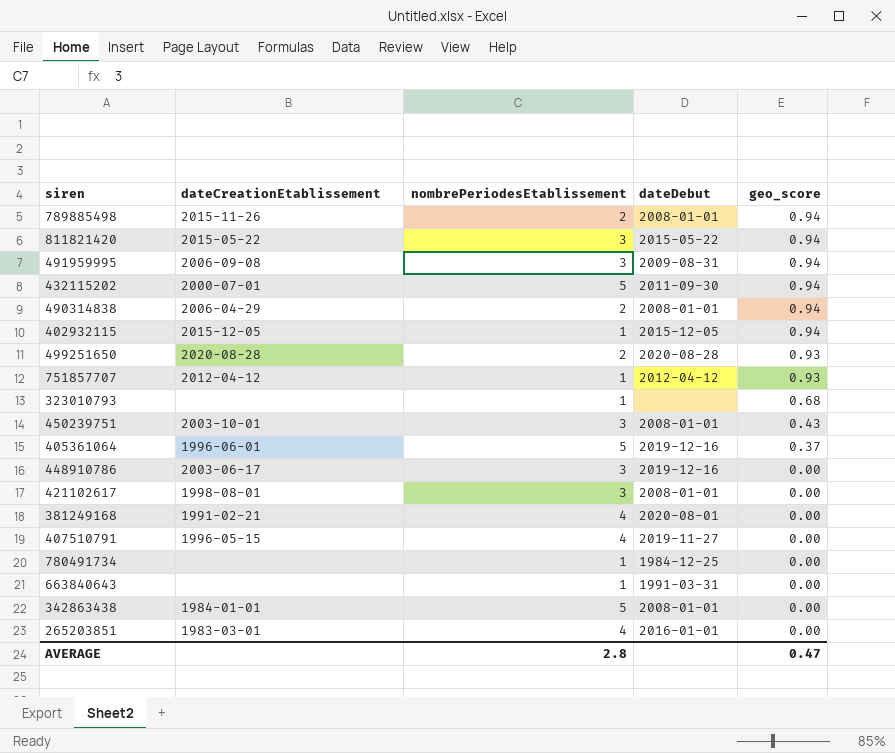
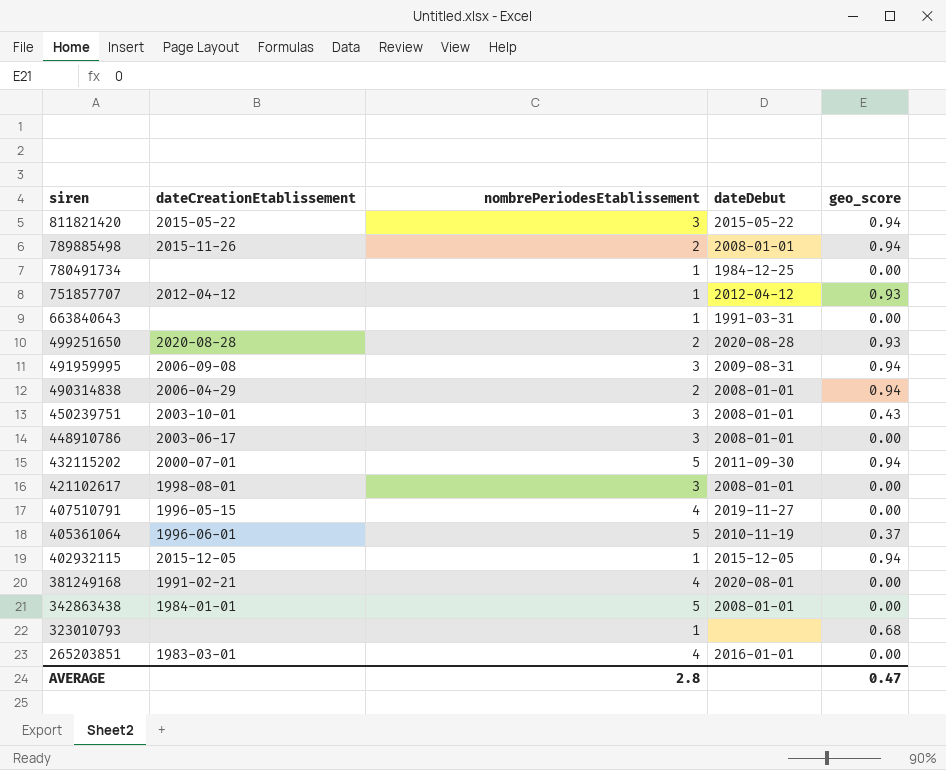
row order: geo_score descending -> siren descending
448910786 | dateDebut: 2019-12-16 -> 2008-01-01
405361064 | dateDebut: 2019-12-16 -> 2010-11-19

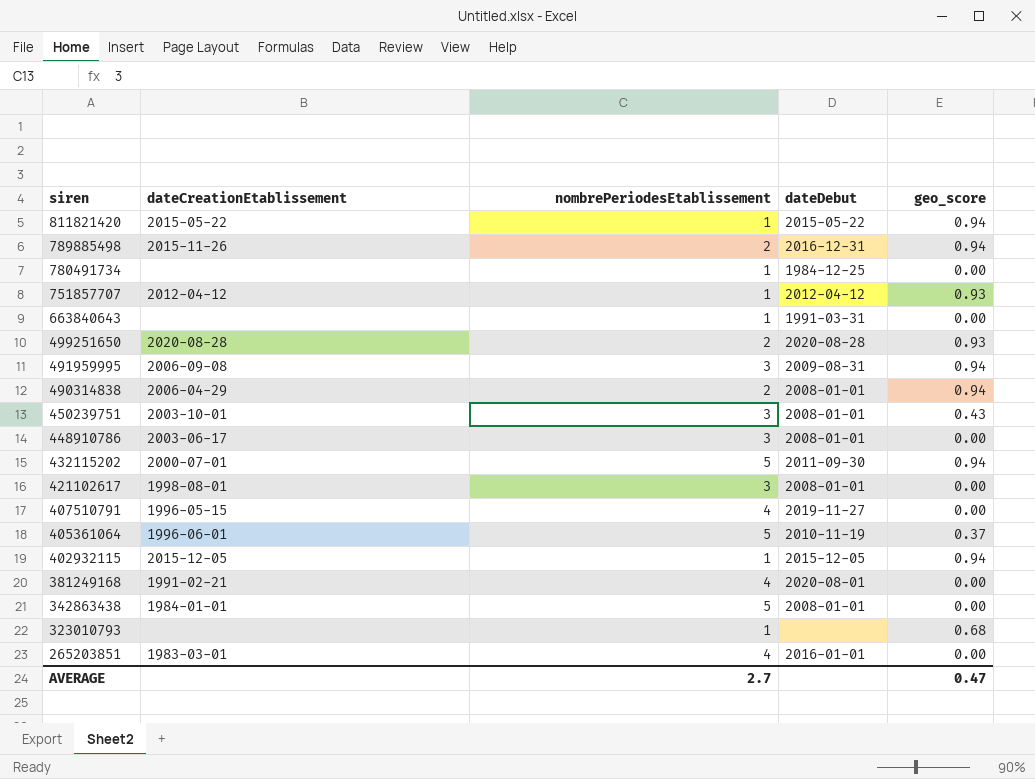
811821420 | nombrePeriodesEtablissement: 3 -> 1
789885498 | dateDebut: 2008-01-01 -> 2016-12-31
AVERAGE | nombrePeriodesEtablissement: 2.8 -> 2.7

